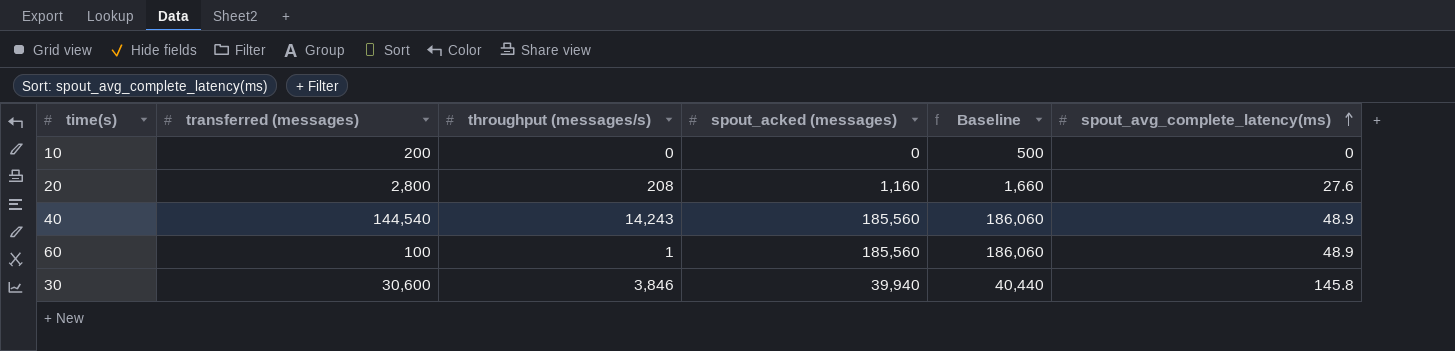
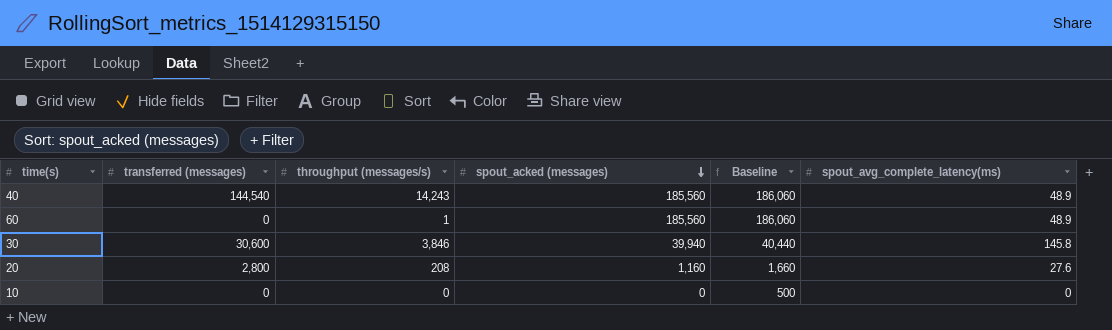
row order: spout_avg_complete_latency(ms) ascending -> spout_acked (messages) descending
60 | transferred (messages): 100 -> 0
10 | transferred (messages): 200 -> 0

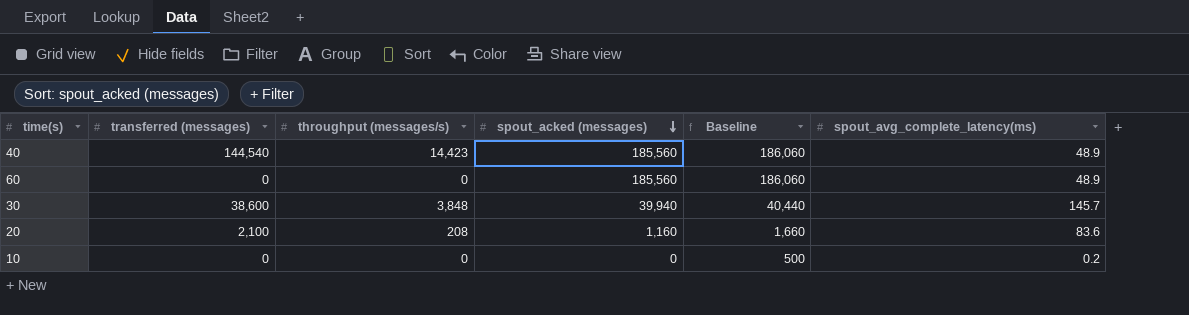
40 | throughput (messages/s): 14,243 -> 14,423
60 | throughput (messages/s): 1 -> 0
30 | transferred (messages): 30,600 -> 38,600
30 | throughput (messages/s): 3,846 -> 3,848
30 | spout_avg_complete_latency(ms): 145.8 -> 145.7
20 | transferred (messages): 2,800 -> 2,100
20 | spout_avg_complete_latency(ms): 27.6 -> 83.6
10 | spout_avg_complete_latency(ms): 0 -> 0.2

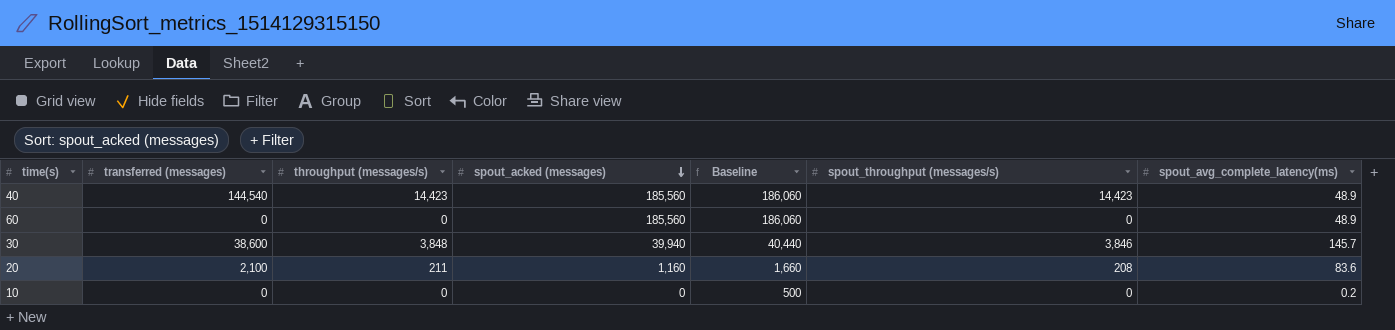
column spout_throughput (messages/s) | position: none -> 6
20 | throughput (messages/s): 208 -> 211

